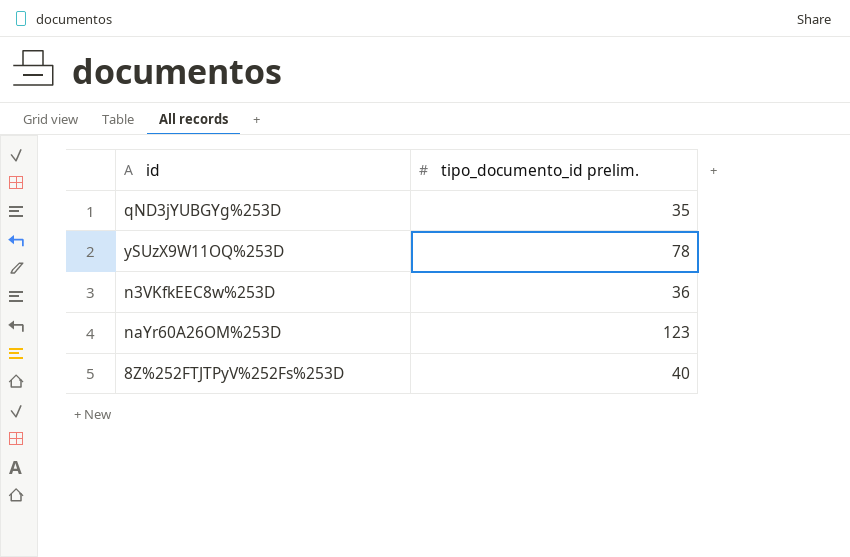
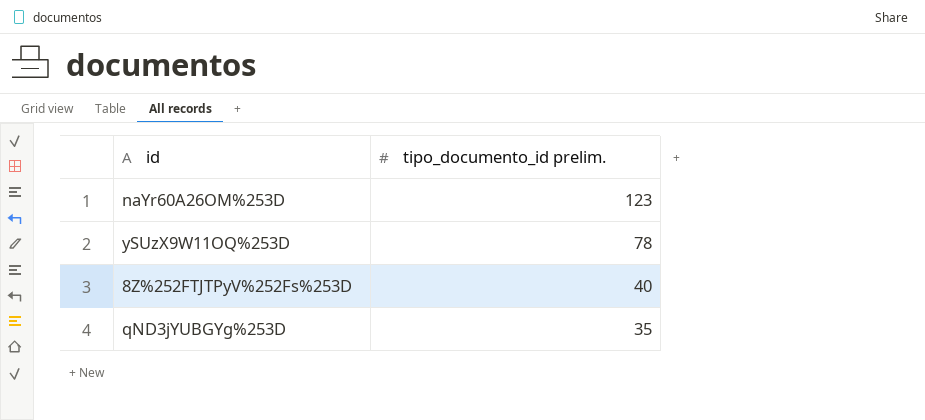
row order: none -> tipo_documento_id prelim. descending
row n3VKfkEEC8w%253D: 36 -> none

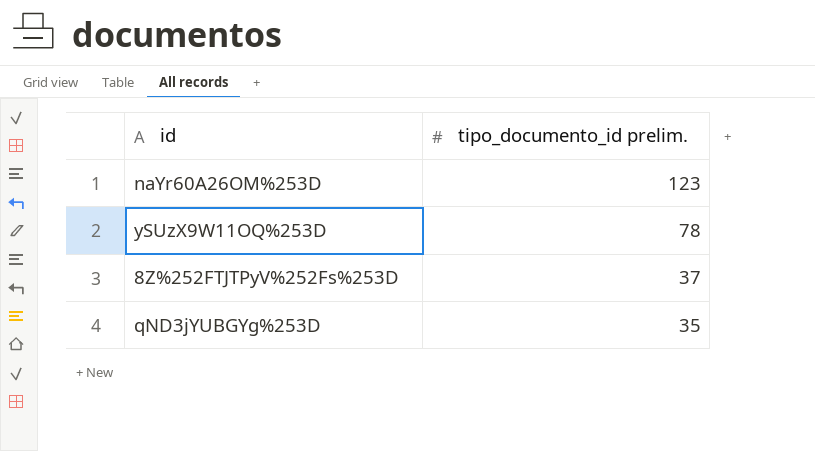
8Z%252FTJTPyV%252Fs%253D | tipo_documento_id prelim.: 40 -> 37

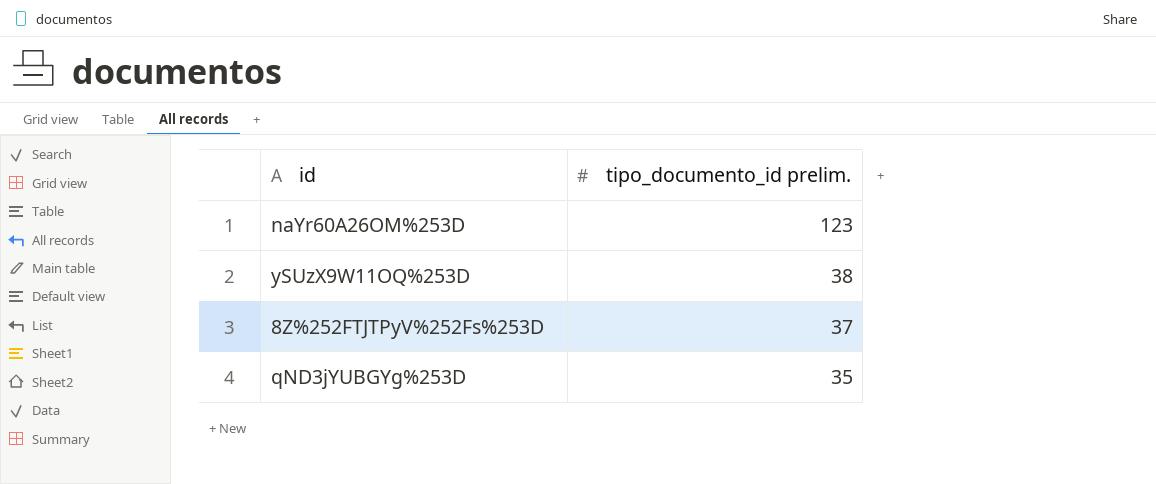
ySUzX9W11OQ%253D | tipo_documento_id prelim.: 78 -> 38

